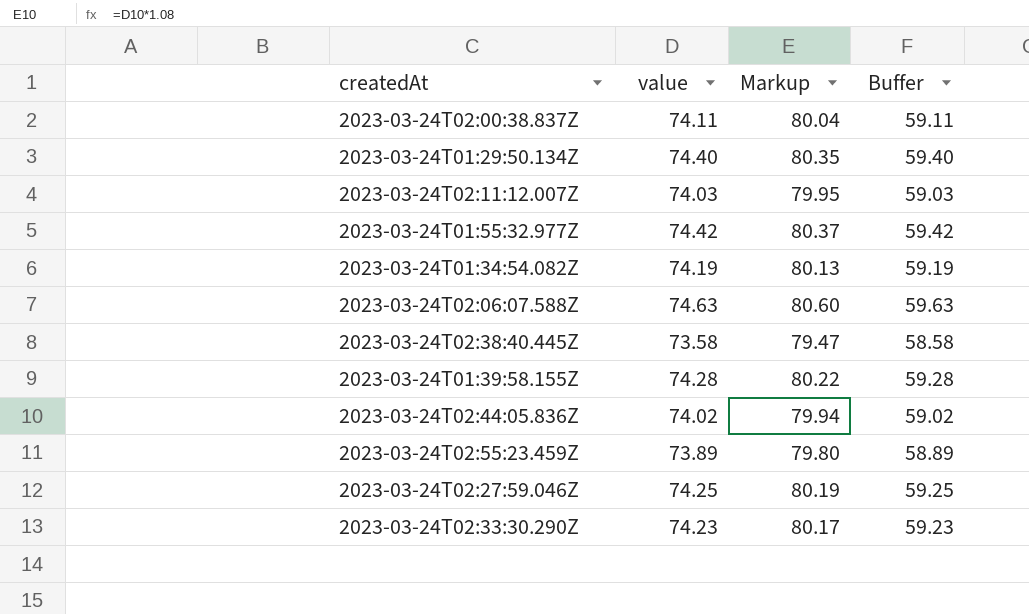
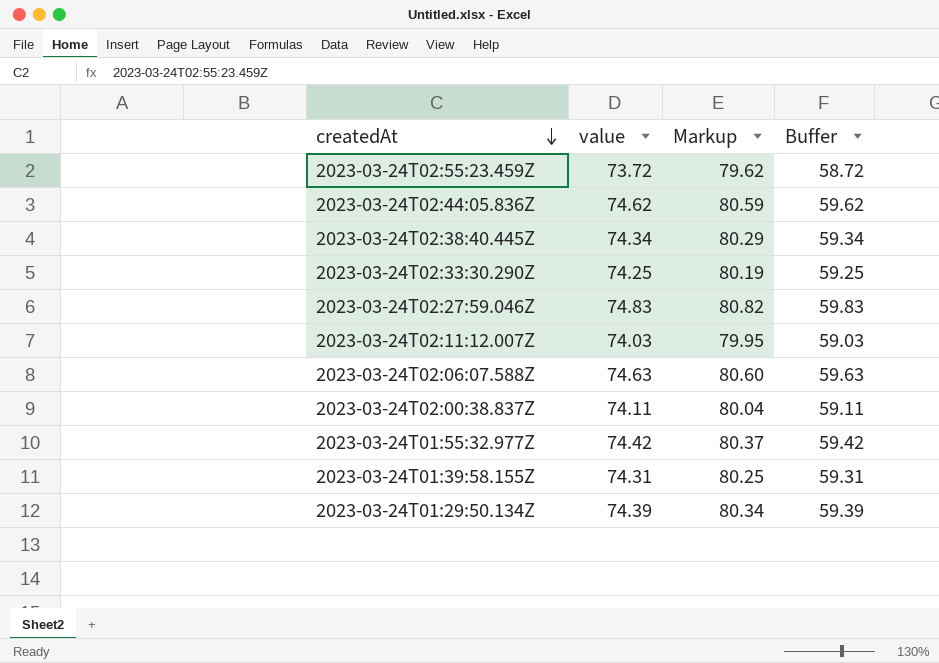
row order: none -> createdAt descending
row 2023-03-24T01:34:54.082Z: 74.19 | 80.13 | 59.19 -> none
2023-03-24T02:55:23.459Z | value: 73.89 -> 73.72
2023-03-24T02:55:23.459Z | Markup: 79.80 -> 79.62
2023-03-24T02:55:23.459Z | Buffer: 58.89 -> 58.72
2023-03-24T02:44:05.836Z | value: 74.02 -> 74.62
2023-03-24T02:44:05.836Z | Markup: 79.94 -> 80.59
2023-03-24T02:44:05.836Z | Buffer: 59.02 -> 59.62
2023-03-24T02:38:40.445Z | value: 73.58 -> 74.34
2023-03-24T02:38:40.445Z | Markup: 79.47 -> 80.29
2023-03-24T02:38:40.445Z | Buffer: 58.58 -> 59.34
2023-03-24T02:33:30.290Z | value: 74.23 -> 74.25
2023-03-24T02:33:30.290Z | Markup: 80.17 -> 80.19
2023-03-24T02:33:30.290Z | Buffer: 59.23 -> 59.25
2023-03-24T02:27:59.046Z | value: 74.25 -> 74.83
2023-03-24T02:27:59.046Z | Markup: 80.19 -> 80.82
2023-03-24T02:27:59.046Z | Buffer: 59.25 -> 59.83
2023-03-24T01:39:58.155Z | value: 74.28 -> 74.31
2023-03-24T01:39:58.155Z | Markup: 80.22 -> 80.25
2023-03-24T01:39:58.155Z | Buffer: 59.28 -> 59.31
2023-03-24T01:29:50.134Z | value: 74.40 -> 74.39
2023-03-24T01:29:50.134Z | Markup: 80.35 -> 80.34
2023-03-24T01:29:50.134Z | Buffer: 59.40 -> 59.39

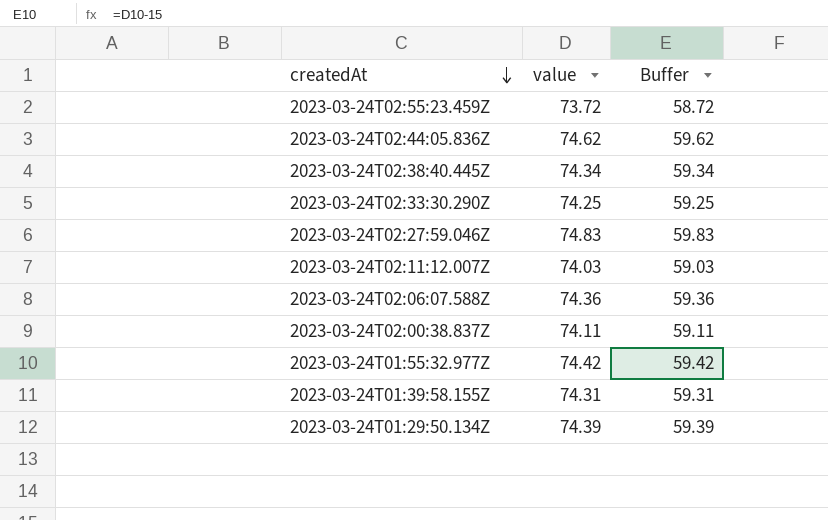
column Markup | formula: [value] * 1.08 -> none
2023-03-24T02:06:07.588Z | value: 74.63 -> 74.36
2023-03-24T02:06:07.588Z | Buffer: 59.63 -> 59.36

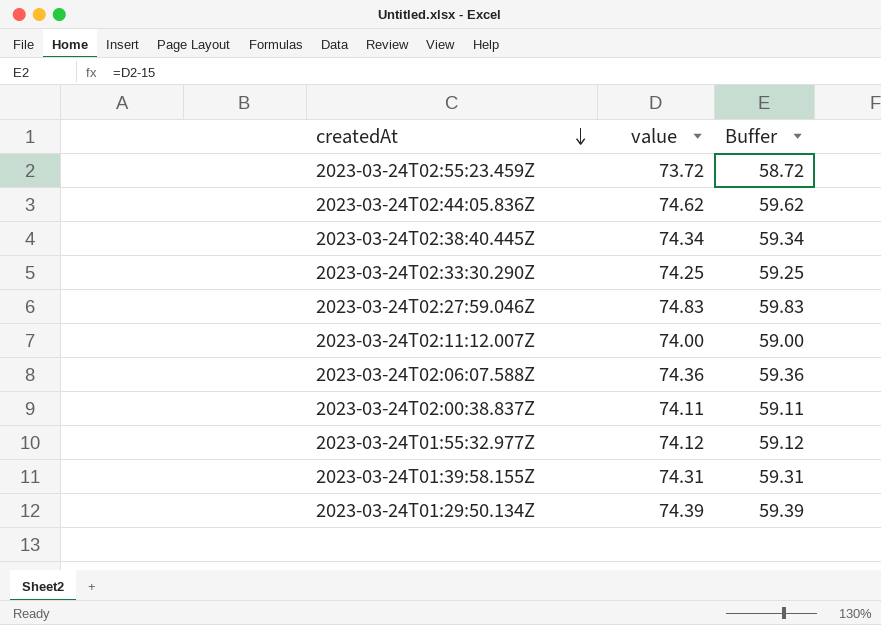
2023-03-24T02:11:12.007Z | value: 74.03 -> 74.00
2023-03-24T02:11:12.007Z | Buffer: 59.03 -> 59.00
2023-03-24T01:55:32.977Z | value: 74.42 -> 74.12
2023-03-24T01:55:32.977Z | Buffer: 59.42 -> 59.12

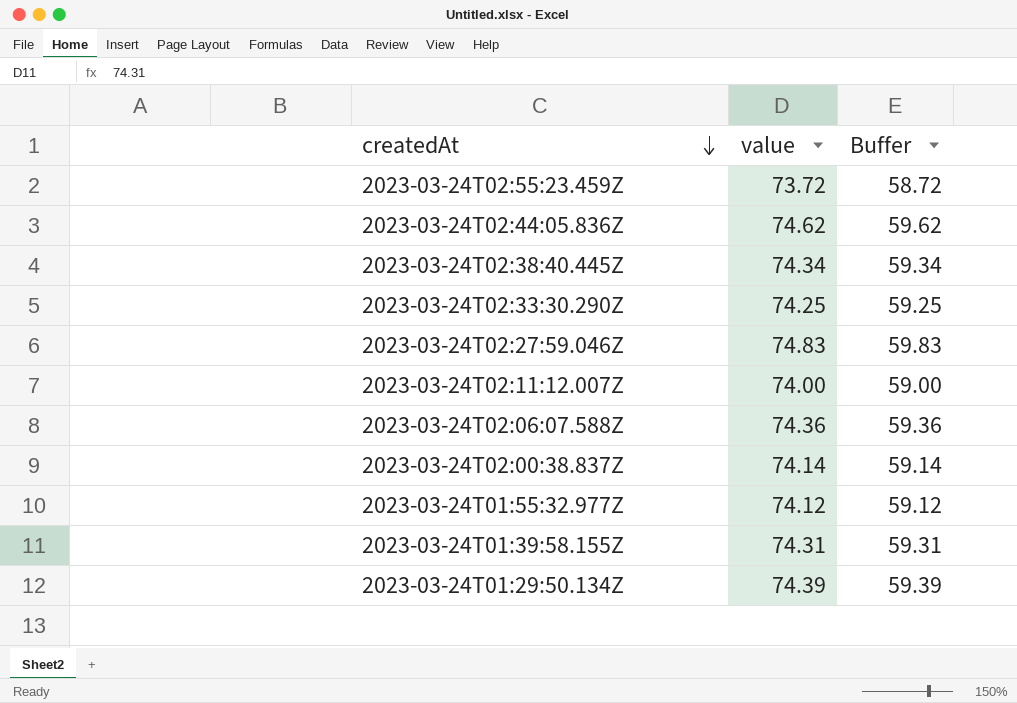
2023-03-24T02:00:38.837Z | value: 74.11 -> 74.14
2023-03-24T02:00:38.837Z | Buffer: 59.11 -> 59.14

